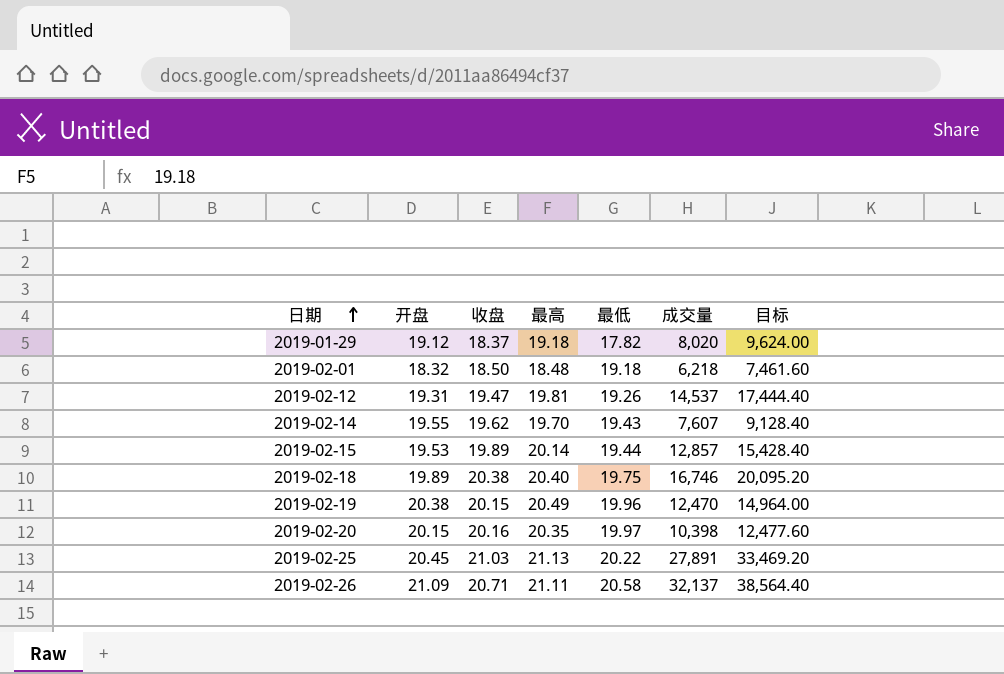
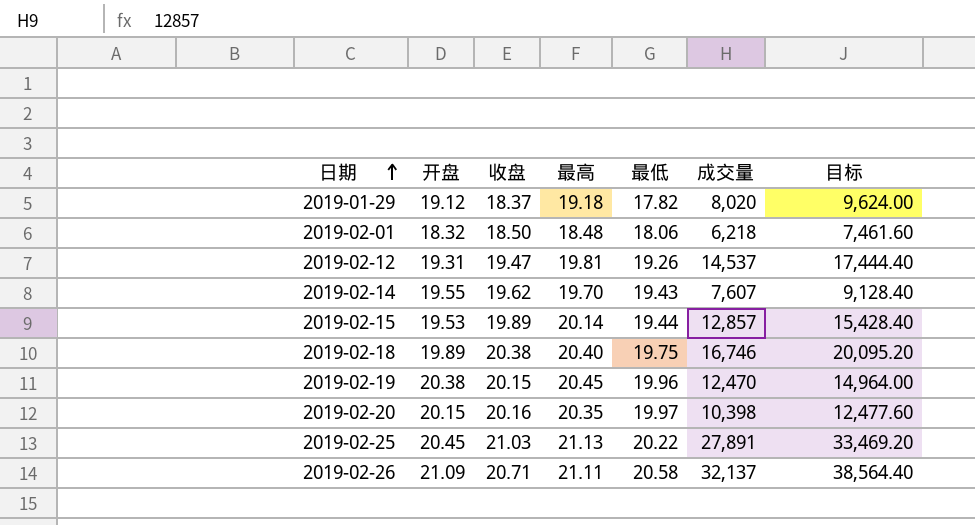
2019-02-01 | 最低: 19.18 -> 18.06
2019-02-19 | 最高: 20.49 -> 20.45

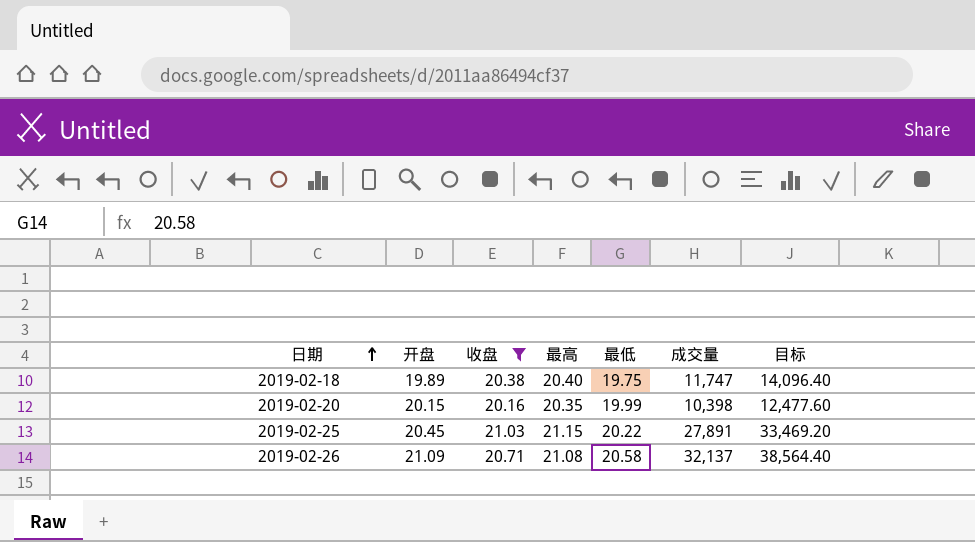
filter: none -> 收盘 >= 20.16
2019-02-18 | 成交量: 16,746 -> 11,747
2019-02-18 | 目标: 20,095.20 -> 14,096.40
2019-02-20 | 最低: 19.97 -> 19.99
2019-02-25 | 最高: 21.13 -> 21.15
2019-02-26 | 最高: 21.11 -> 21.08

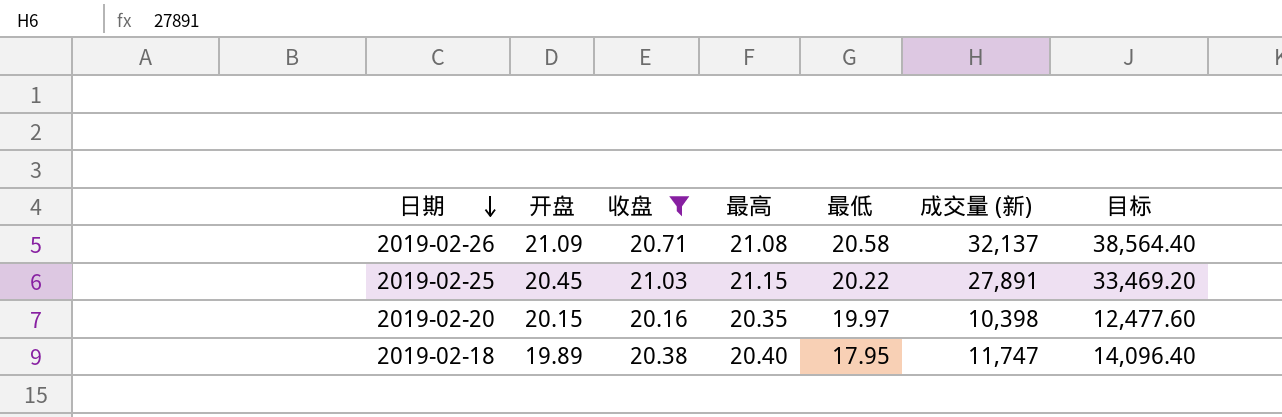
row order: 日期 ascending -> 日期 descending
column name: 成交量 -> 成交量 (新)
2019-02-20 | 最低: 19.99 -> 19.97
2019-02-18 | 最低: 19.75 -> 17.95

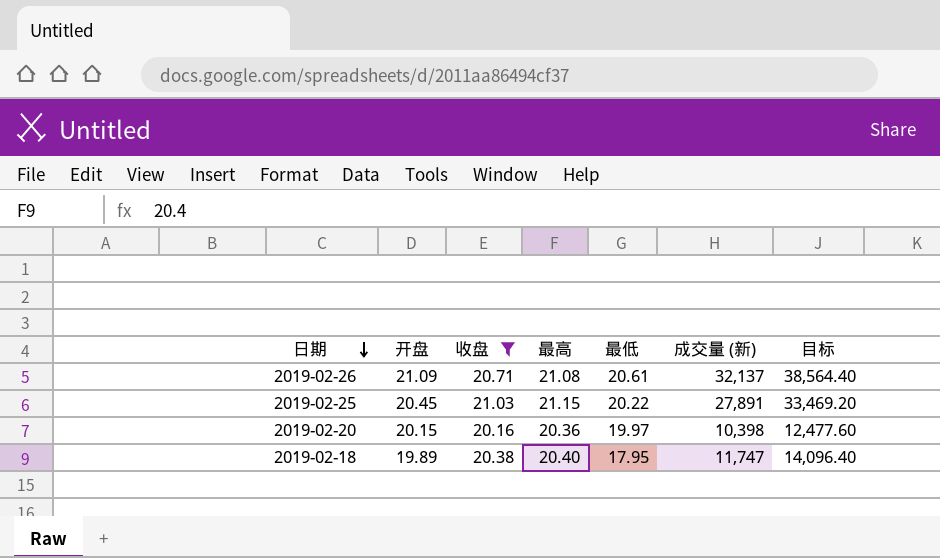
2019-02-26 | 最低: 20.58 -> 20.61
2019-02-20 | 最高: 20.35 -> 20.36

